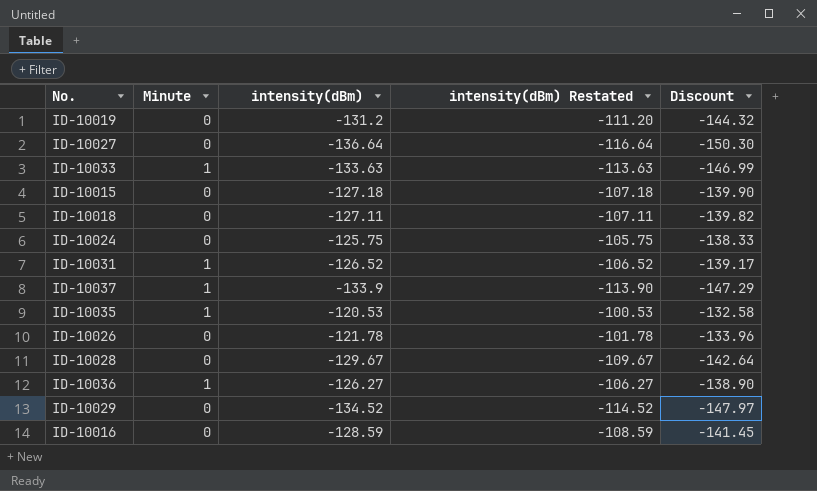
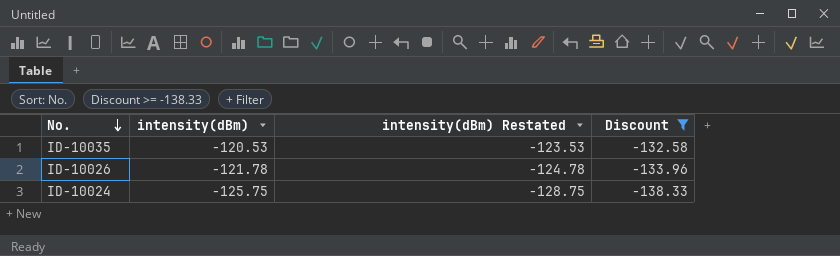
filter: none -> Discount >= -138.33
row order: none -> No. descending
column Minute | position: 2 -> none
column intensity(dBm) Restated | formula: [intensity(dBm)] + 20 -> [intensity(dBm)] - 3

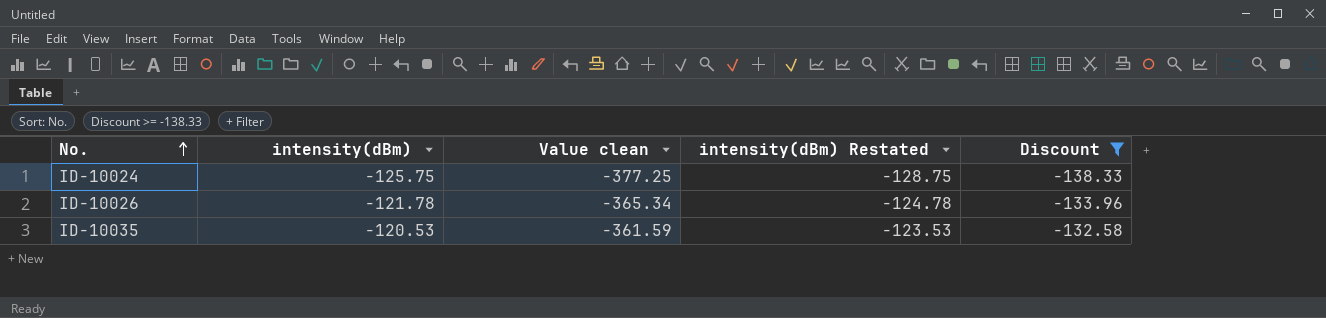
row order: No. descending -> No. ascending
column Value clean | formula: none -> [intensity(dBm)] * 3

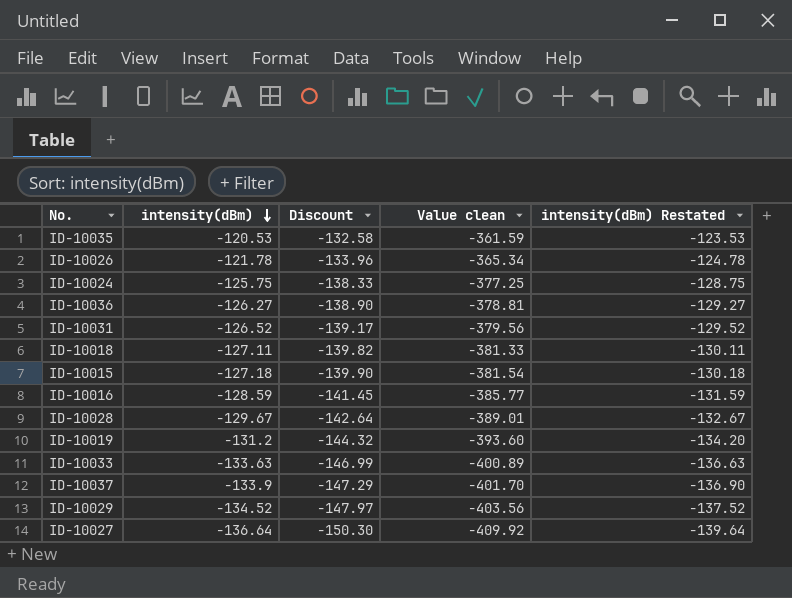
filter: Discount >= -138.33 -> none
row order: No. ascending -> intensity(dBm) descending
column Discount | position: 5 -> 3

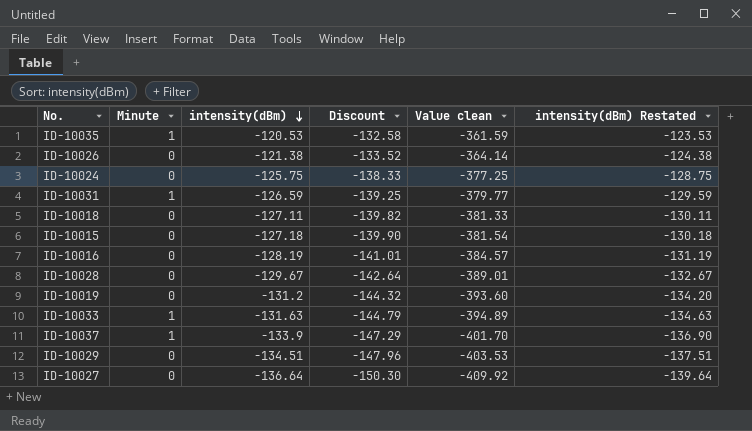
column Minute | position: none -> 2
row ID-10036: -126.27 | -138.90 | -378.81 | -129.27 -> none
ID-10026 | intensity(dBm): -121.78 -> -121.38
ID-10026 | Discount: -133.96 -> -133.52
ID-10026 | Value clean: -365.34 -> -364.14
ID-10026 | intensity(dBm) Restated: -124.78 -> -124.38
ID-10031 | intensity(dBm): -126.52 -> -126.59
ID-10031 | Discount: -139.17 -> -139.25
ID-10031 | Value clean: -379.56 -> -379.77
ID-10031 | intensity(dBm) Restated: -129.52 -> -129.59
ID-10016 | intensity(dBm): -128.59 -> -128.19
ID-10016 | Discount: -141.45 -> -141.01
ID-10016 | Value clean: -385.77 -> -384.57
ID-10016 | intensity(dBm) Restated: -131.59 -> -131.19
ID-10033 | intensity(dBm): -133.63 -> -131.63
ID-10033 | Discount: -146.99 -> -144.79
ID-10033 | Value clean: -400.89 -> -394.89
ID-10033 | intensity(dBm) Restated: -136.63 -> -134.63
ID-10029 | intensity(dBm): -134.52 -> -134.51
ID-10029 | Discount: -147.97 -> -147.96
ID-10029 | Value clean: -403.56 -> -403.53
ID-10029 | intensity(dBm) Restated: -137.52 -> -137.51

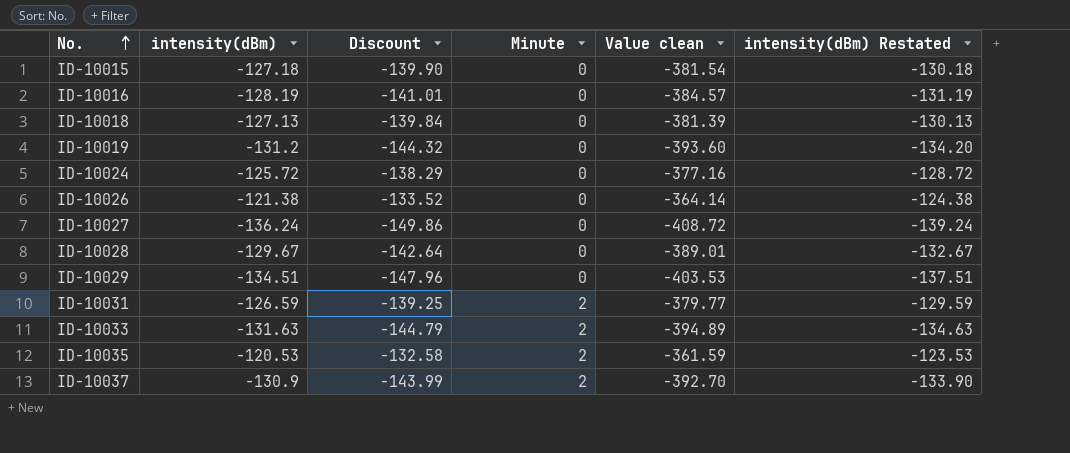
row order: intensity(dBm) descending -> No. ascending
column Minute | position: 2 -> 4
ID-10018 | intensity(dBm): -127.11 -> -127.13
ID-10018 | Discount: -139.82 -> -139.84
ID-10018 | Value clean: -381.33 -> -381.39
ID-10018 | intensity(dBm) Restated: -130.11 -> -130.13
ID-10024 | intensity(dBm): -125.75 -> -125.72
ID-10024 | Discount: -138.33 -> -138.29
ID-10024 | Value clean: -377.25 -> -377.16
ID-10024 | intensity(dBm) Restated: -128.75 -> -128.72
ID-10027 | intensity(dBm): -136.64 -> -136.24
ID-10027 | Discount: -150.30 -> -149.86
ID-10027 | Value clean: -409.92 -> -408.72
ID-10027 | intensity(dBm) Restated: -139.64 -> -139.24
ID-10031 | Minute: 1 -> 2
ID-10033 | Minute: 1 -> 2
ID-10035 | Minute: 1 -> 2
ID-10037 | intensity(dBm): -133.9 -> -130.9
ID-10037 | Discount: -147.29 -> -143.99
ID-10037 | Minute: 1 -> 2
ID-10037 | Value clean: -401.70 -> -392.70
ID-10037 | intensity(dBm) Restated: -136.90 -> -133.90

